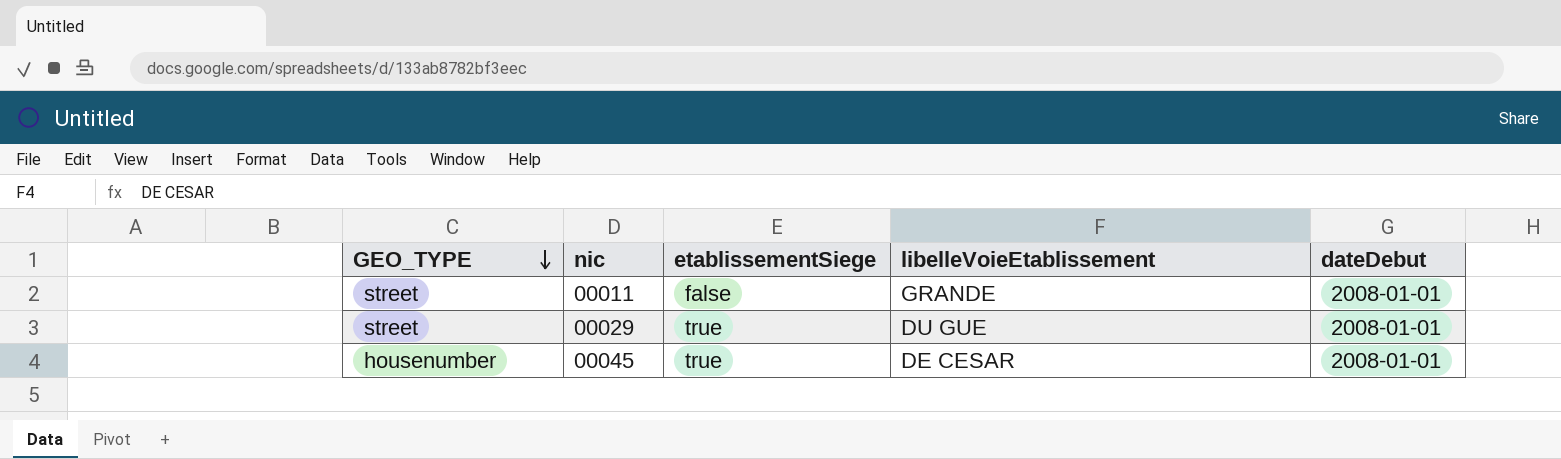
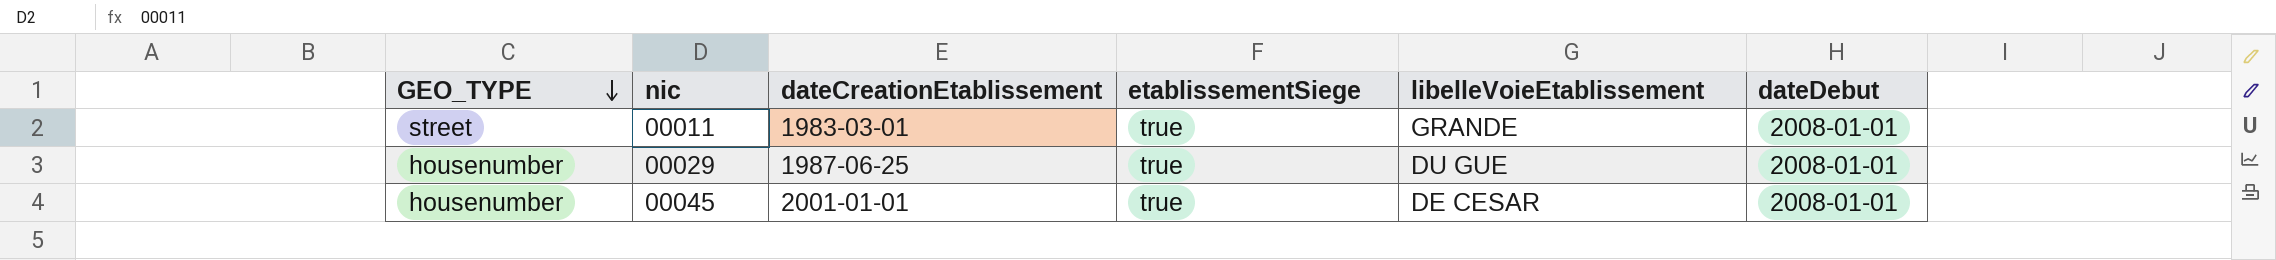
column dateCreationEtablissement | position: none -> 3
00011 | etablissementSiege: false -> true
00029 | GEO_TYPE: street -> housenumber

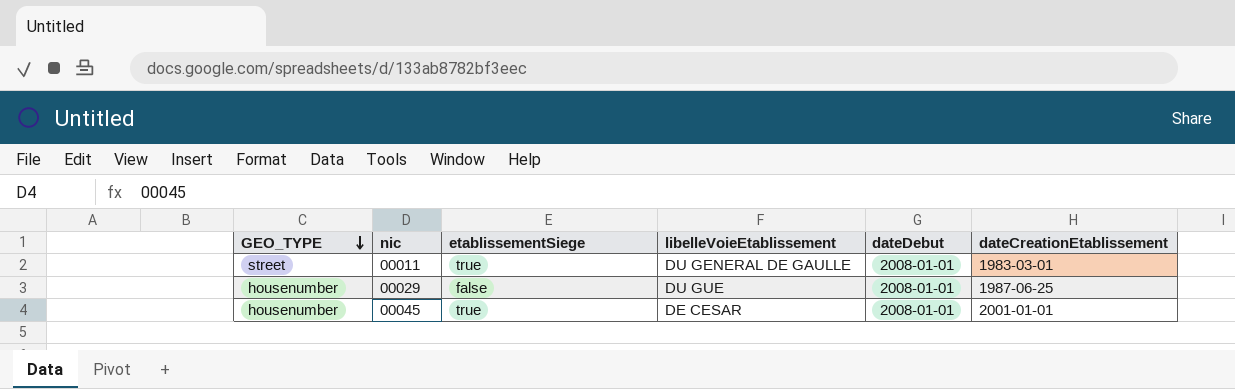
column dateCreationEtablissement | position: 3 -> 6
00011 | libelleVoieEtablissement: GRANDE -> DU GENERAL DE GAULLE
00029 | etablissementSiege: true -> false

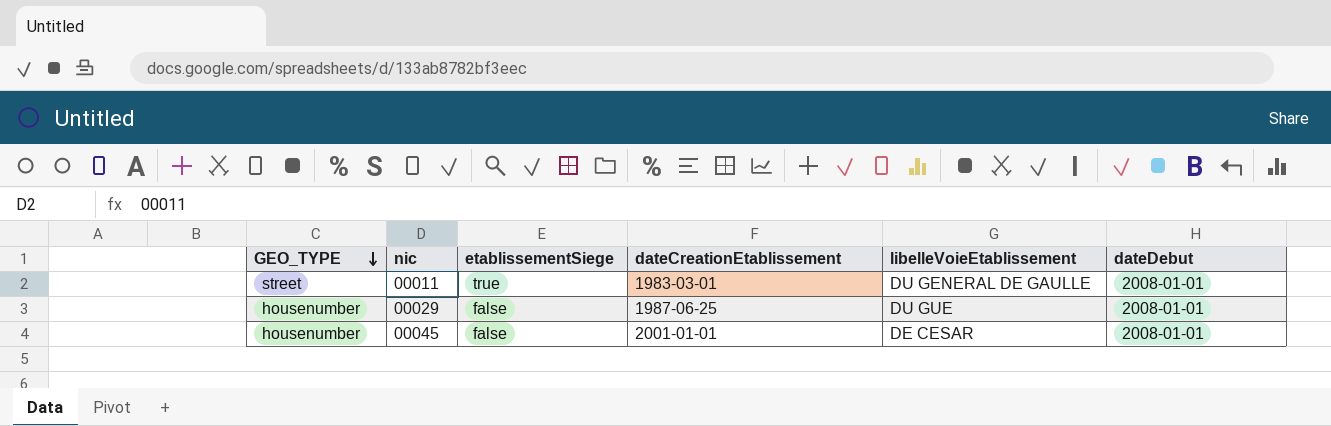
column dateCreationEtablissement | position: 6 -> 4
00045 | etablissementSiege: true -> false

